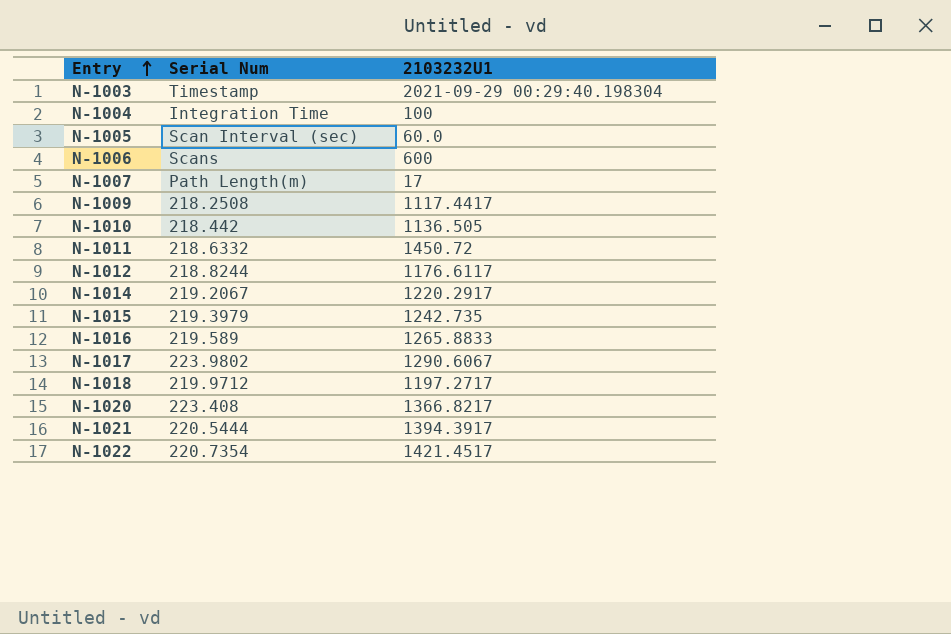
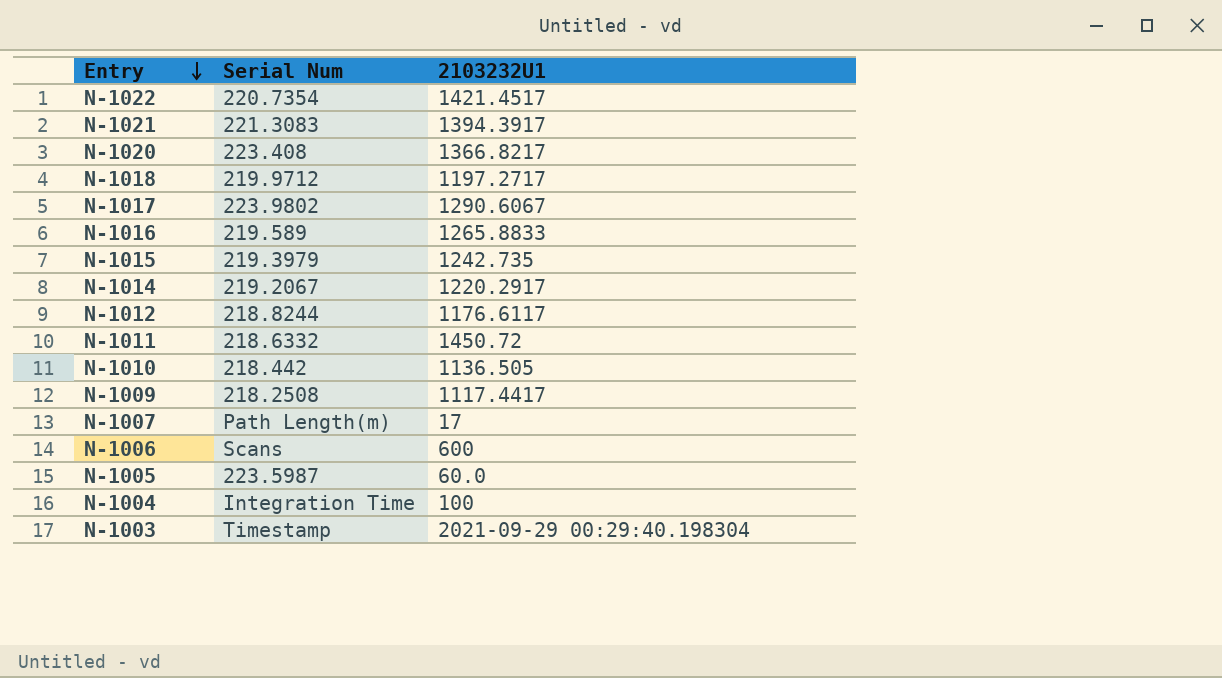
row order: Entry ascending -> Entry descending
N-1021 | Serial Num: 220.5444 -> 221.3083
N-1005 | Serial Num: Scan Interval (sec) -> 223.5987

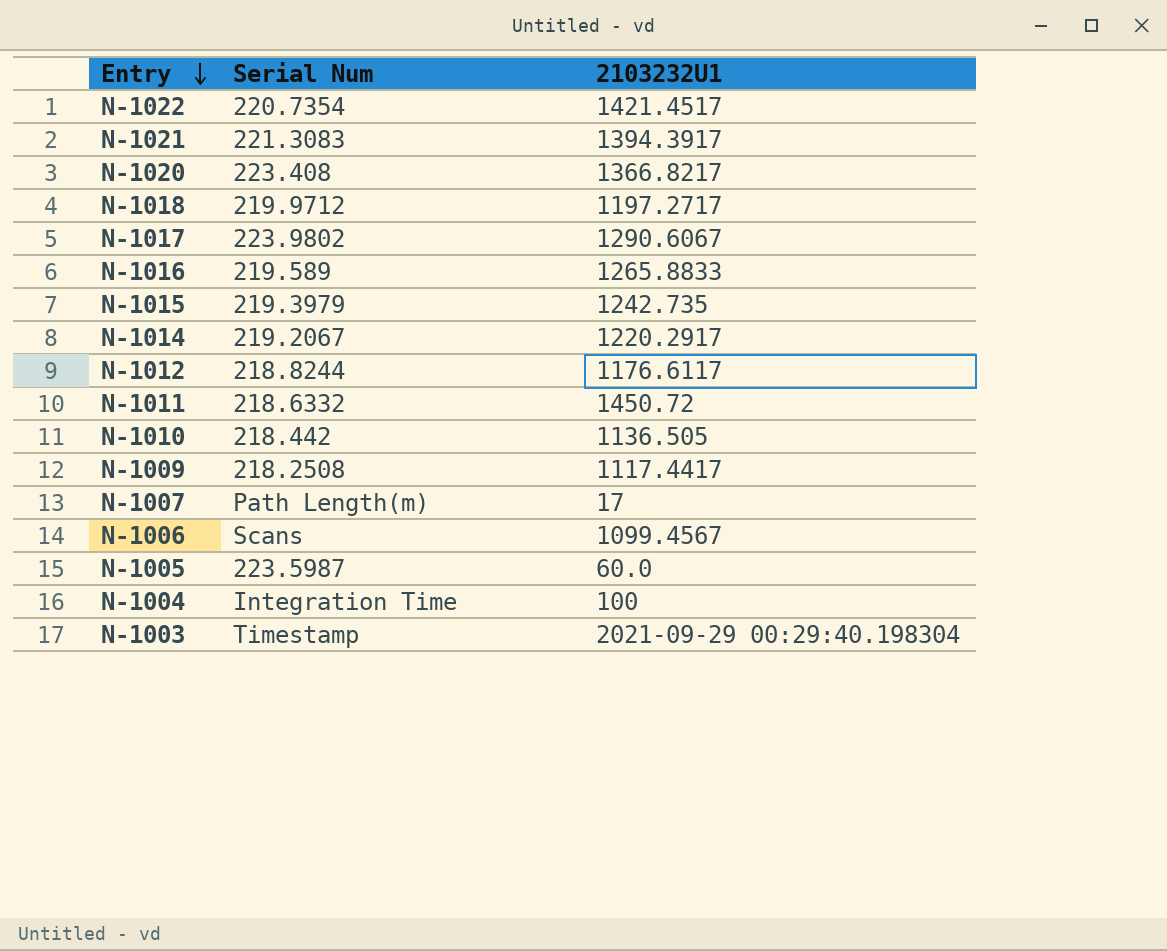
N-1006 | 2103232U1: 600 -> 1099.4567

